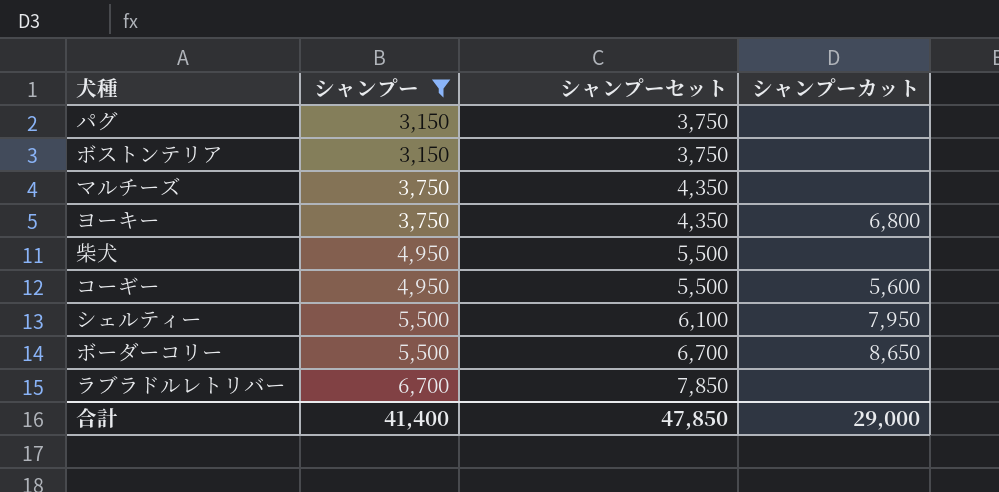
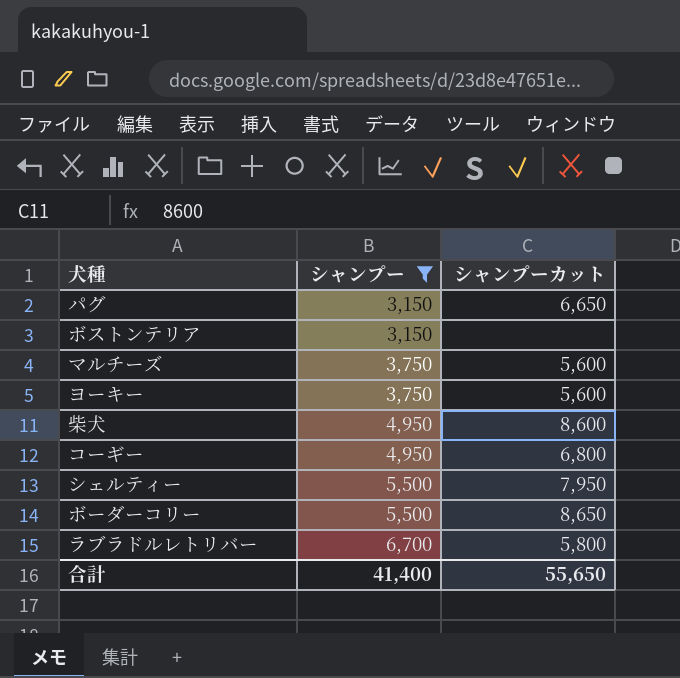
column シャンプーセット | position: 3 -> none
パグ | シャンプーカット: none -> 6,650
マルチーズ | シャンプーカット: none -> 5,600
ヨーキー | シャンプーカット: 6,800 -> 5,600
柴犬 | シャンプーカット: none -> 8,600
コーギー | シャンプーカット: 5,600 -> 6,800
ラブラドルレトリバー | シャンプーカット: none -> 5,800
合計 | シャンプーカット: 29,000 -> 55,650

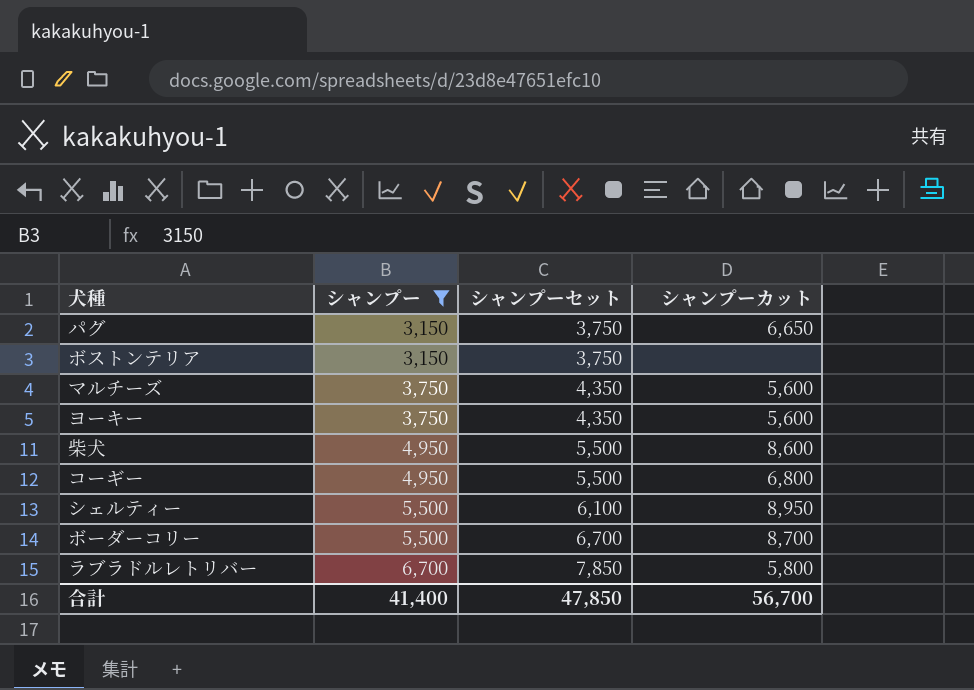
column シャンプーセット | position: none -> 3
シェルティー | シャンプーカット: 7,950 -> 8,950
ボーダーコリー | シャンプーカット: 8,650 -> 8,700
合計 | シャンプーカット: 55,650 -> 56,700

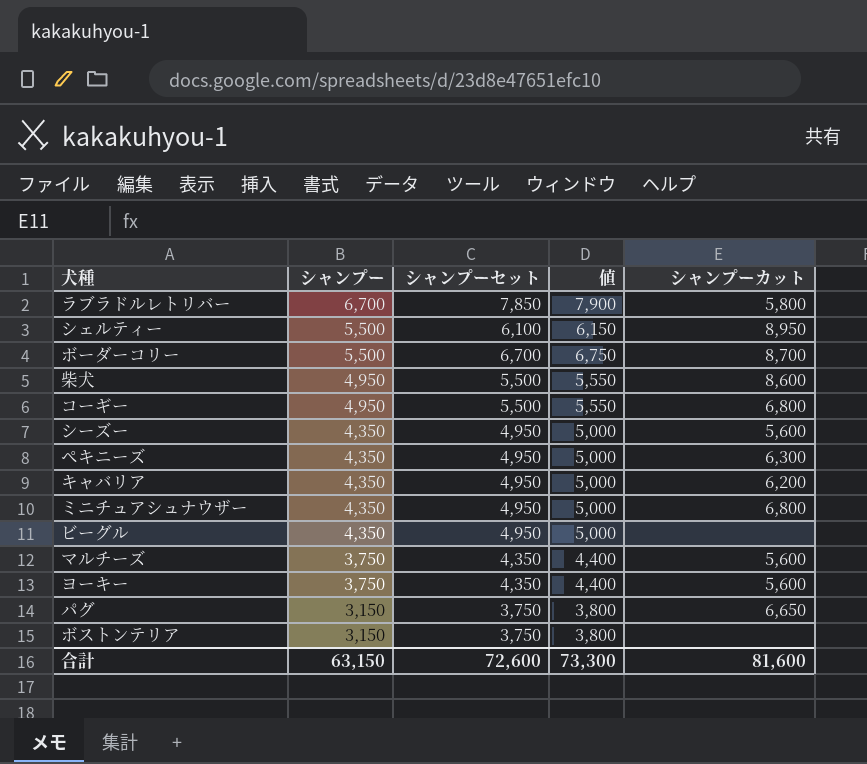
filter: シャンプー != 4,350 -> none
row order: シャンプー ascending -> シャンプー descending
column 値 | formula: none -> [シャンプーセット] + 50
合計 | シャンプー: 41,400 -> 63,150
合計 | シャンプーセット: 47,850 -> 72,600
合計 | シャンプーカット: 56,700 -> 81,600

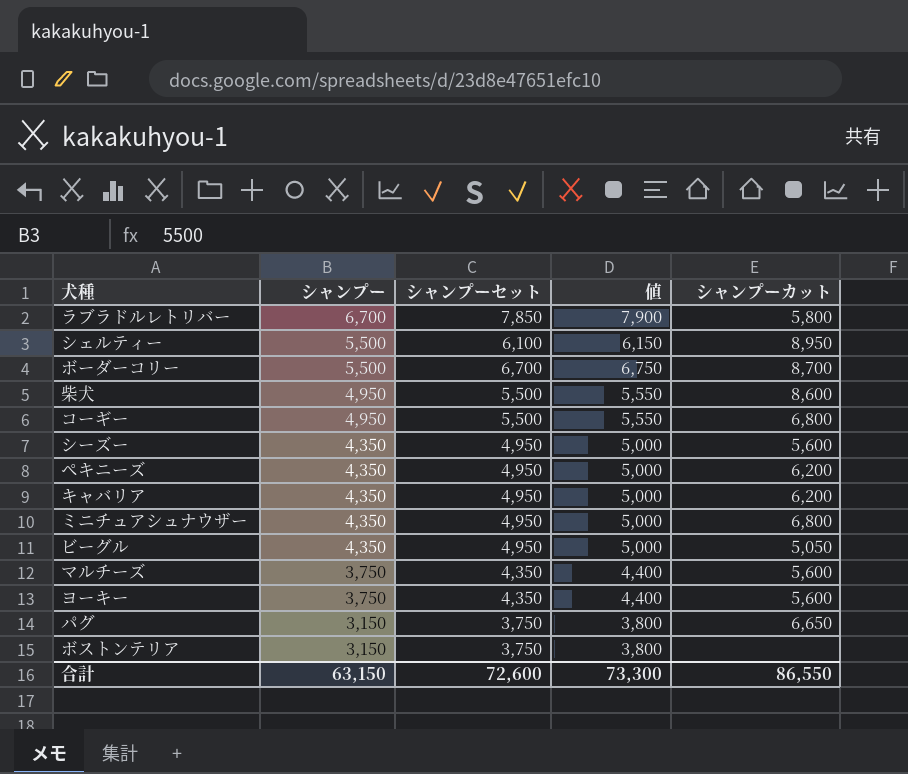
ペキニーズ | シャンプーカット: 6,300 -> 6,200
ビーグル | シャンプーカット: none -> 5,050
合計 | シャンプーカット: 81,600 -> 86,550

